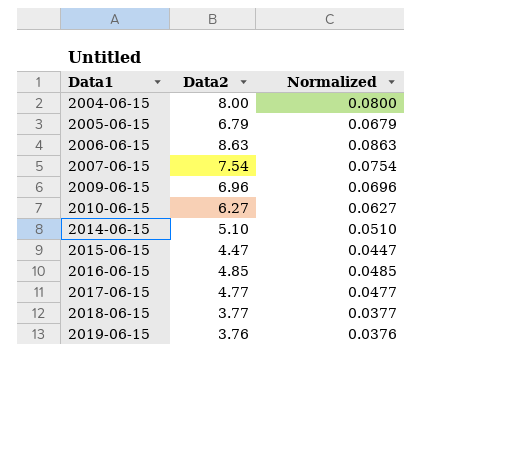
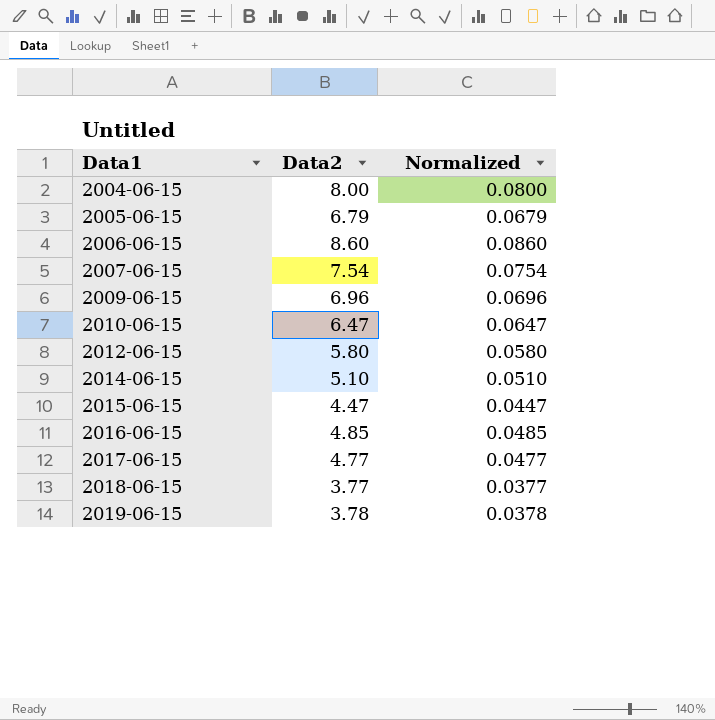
2006-06-15 | Data2: 8.63 -> 8.60
2006-06-15 | Normalized: 0.0863 -> 0.0860
2010-06-15 | Data2: 6.27 -> 6.47
2010-06-15 | Normalized: 0.0627 -> 0.0647
row 2012-06-15: none -> 5.80 | 0.0580
2019-06-15 | Data2: 3.76 -> 3.78
2019-06-15 | Normalized: 0.0376 -> 0.0378

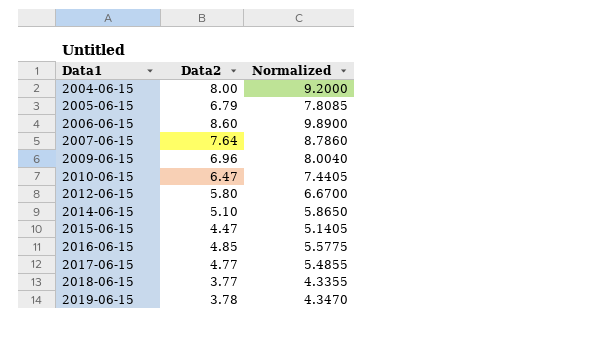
column Normalized | formula: [Data2] * 0.01 -> [Data2] * 1.15
2007-06-15 | Data2: 7.54 -> 7.64

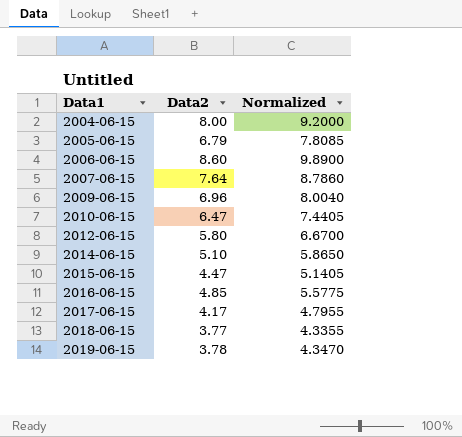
2017-06-15 | Data2: 4.77 -> 4.17
2017-06-15 | Normalized: 5.4855 -> 4.7955

